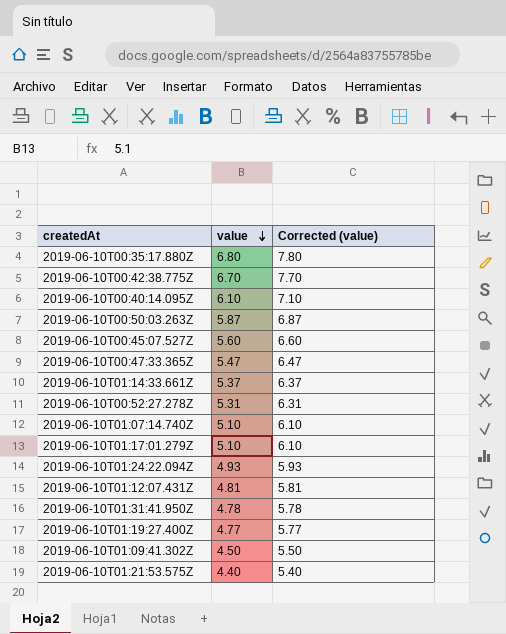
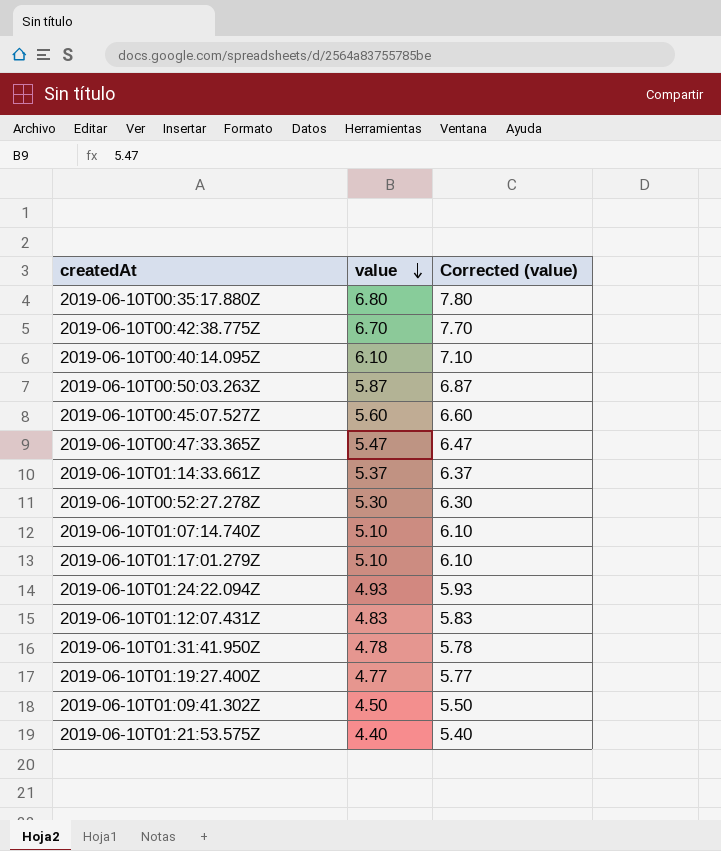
2019-06-10T00:52:27.278Z | value: 5.31 -> 5.30
2019-06-10T00:52:27.278Z | Corrected (value): 6.31 -> 6.30
2019-06-10T01:12:07.431Z | value: 4.81 -> 4.83
2019-06-10T01:12:07.431Z | Corrected (value): 5.81 -> 5.83

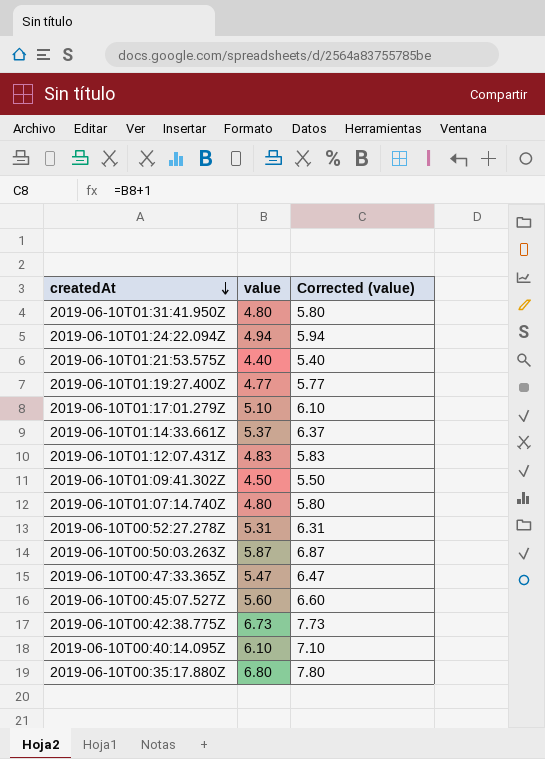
row order: value descending -> createdAt descending
2019-06-10T01:31:41.950Z | value: 4.78 -> 4.80
2019-06-10T01:31:41.950Z | Corrected (value): 5.78 -> 5.80
2019-06-10T01:24:22.094Z | value: 4.93 -> 4.94
2019-06-10T01:24:22.094Z | Corrected (value): 5.93 -> 5.94
2019-06-10T01:07:14.740Z | value: 5.10 -> 4.80
2019-06-10T01:07:14.740Z | Corrected (value): 6.10 -> 5.80
2019-06-10T00:52:27.278Z | value: 5.30 -> 5.31
2019-06-10T00:52:27.278Z | Corrected (value): 6.30 -> 6.31
2019-06-10T00:42:38.775Z | value: 6.70 -> 6.73
2019-06-10T00:42:38.775Z | Corrected (value): 7.70 -> 7.73

